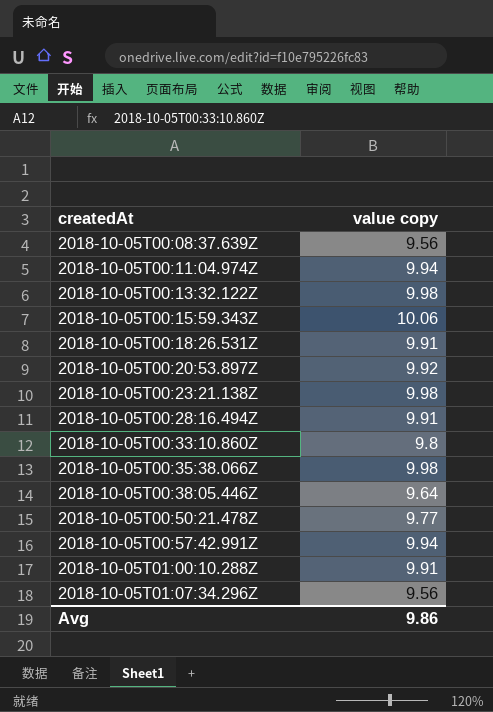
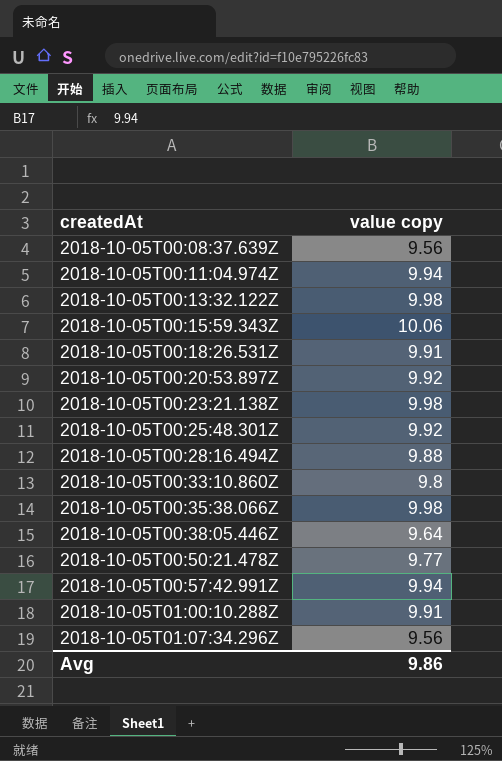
row 2018-10-05T00:25:48.301Z: none -> 9.92
2018-10-05T00:28:16.494Z | value copy: 9.91 -> 9.88

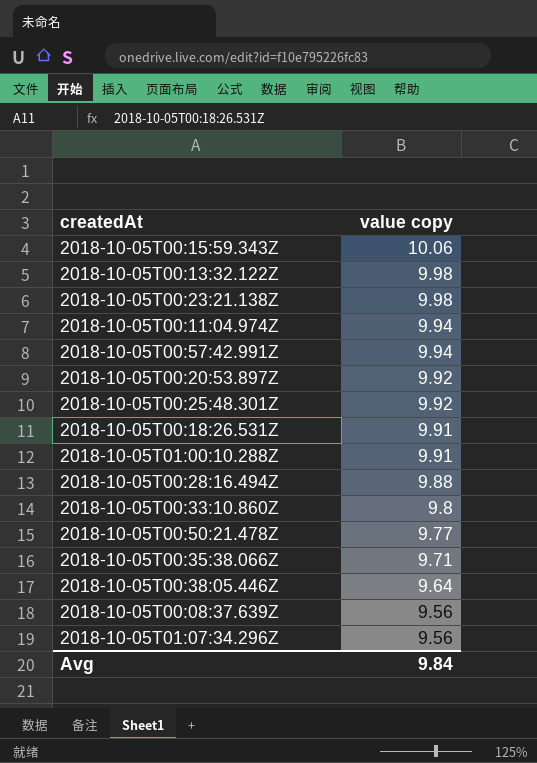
row order: createdAt ascending -> value copy descending
2018-10-05T00:35:38.066Z | value copy: 9.98 -> 9.71
Avg | value copy: 9.86 -> 9.84

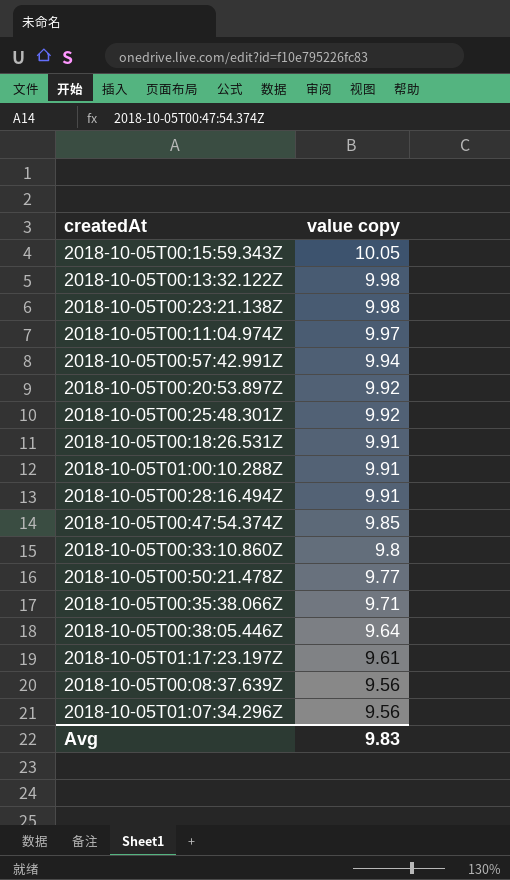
2018-10-05T00:15:59.343Z | value copy: 10.06 -> 10.05
2018-10-05T00:11:04.974Z | value copy: 9.94 -> 9.97
2018-10-05T00:28:16.494Z | value copy: 9.88 -> 9.91
row 2018-10-05T00:47:54.374Z: none -> 9.85
row 2018-10-05T01:17:23.197Z: none -> 9.61
Avg | value copy: 9.84 -> 9.83

